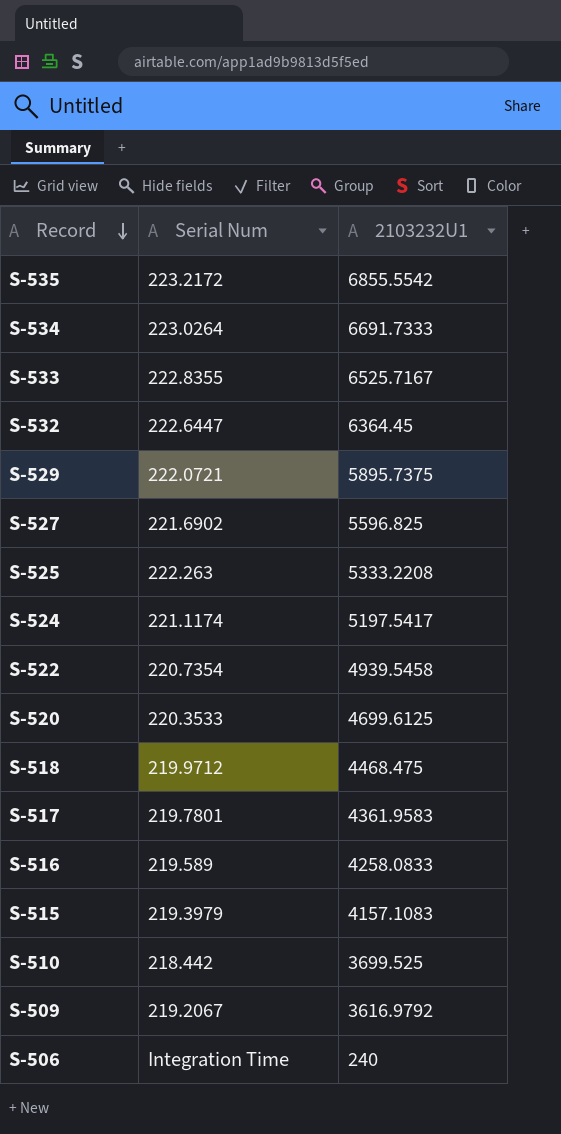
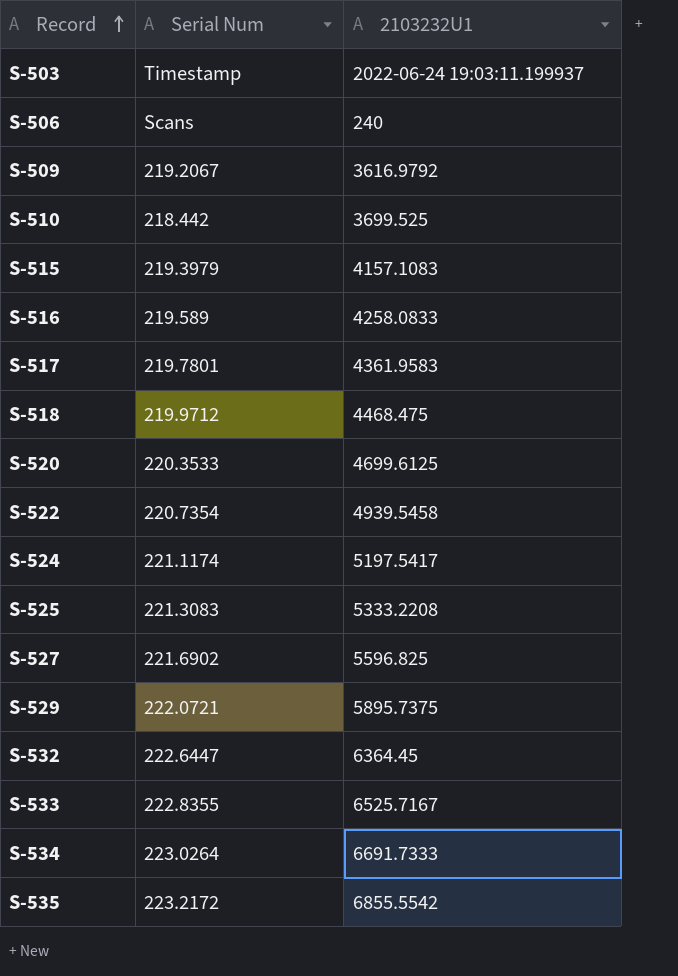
row order: Record descending -> Record ascending
row S-503: none -> Timestamp | 2022-06-24 19:03:11.199937
S-506 | Serial Num: Integration Time -> Scans
S-525 | Serial Num: 222.263 -> 221.3083

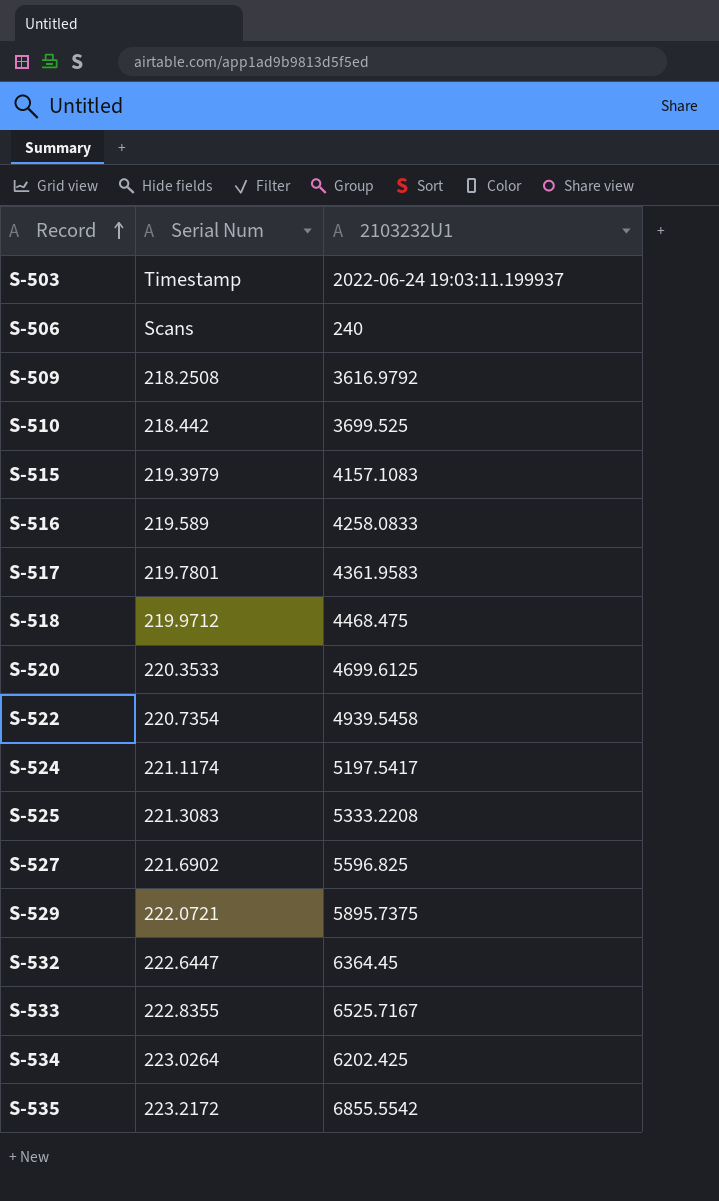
S-509 | Serial Num: 219.2067 -> 218.2508
S-534 | 2103232U1: 6691.7333 -> 6202.425

